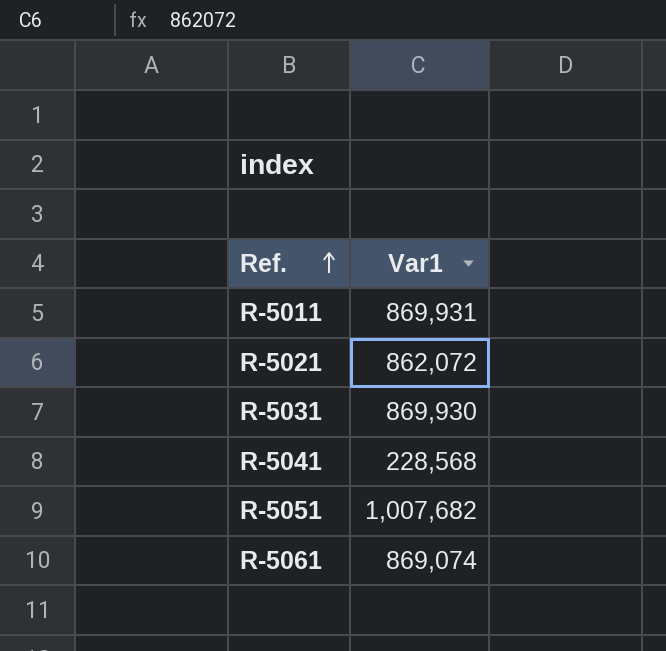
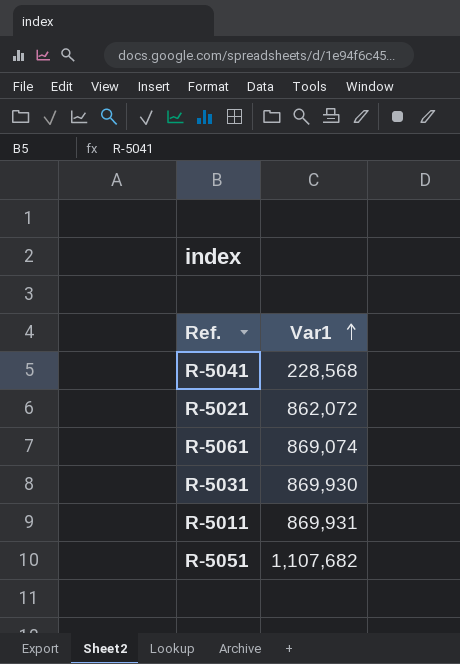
row order: Ref. ascending -> Var1 ascending
R-5051 | Var1: 1,007,682 -> 1,107,682

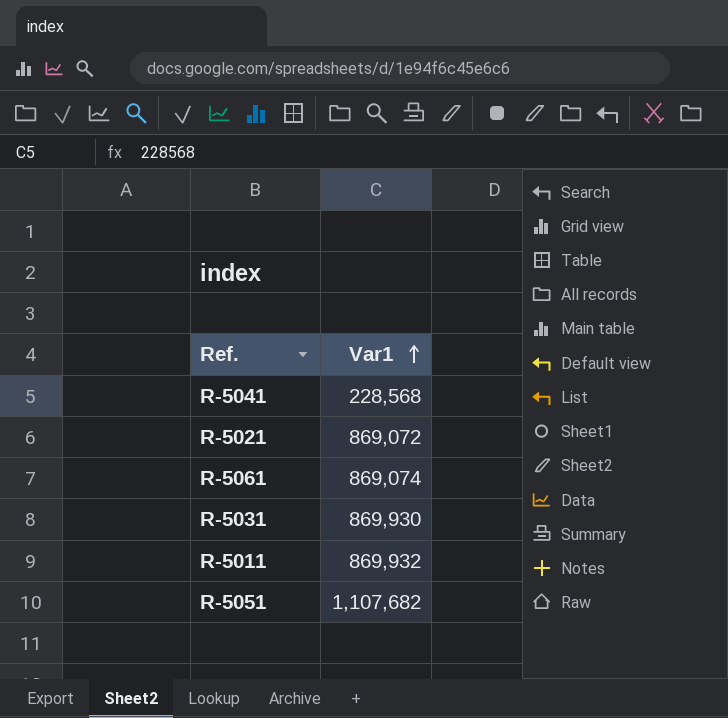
R-5021 | Var1: 862,072 -> 869,072
R-5011 | Var1: 869,931 -> 869,932

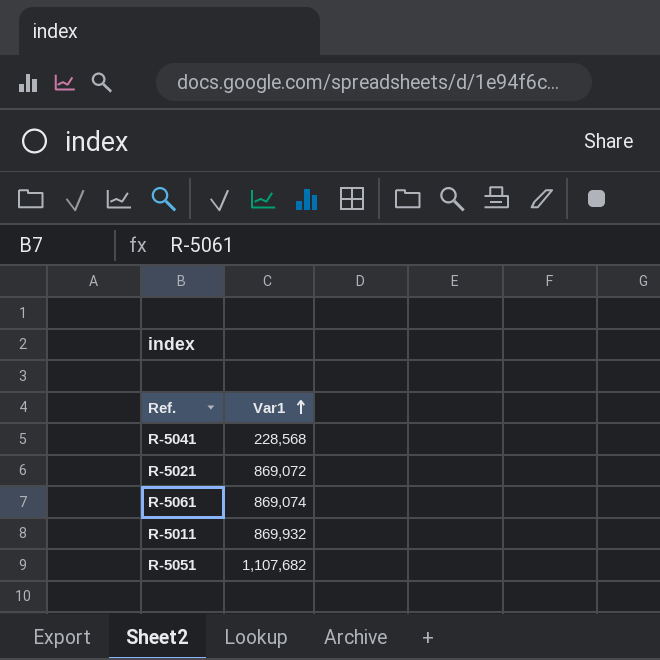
row R-5031: 869,930 -> none

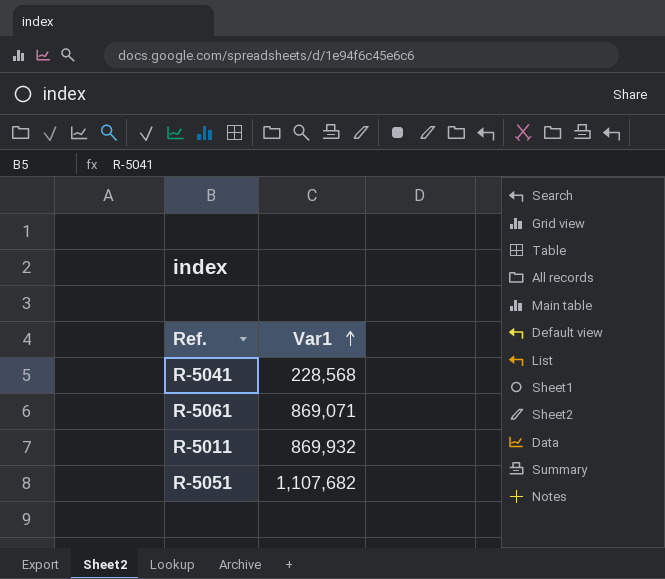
row R-5021: 869,072 -> none
R-5061 | Var1: 869,074 -> 869,071

